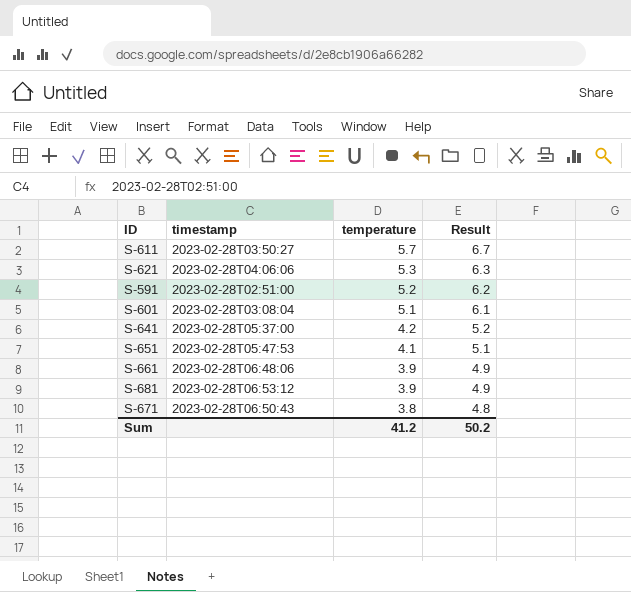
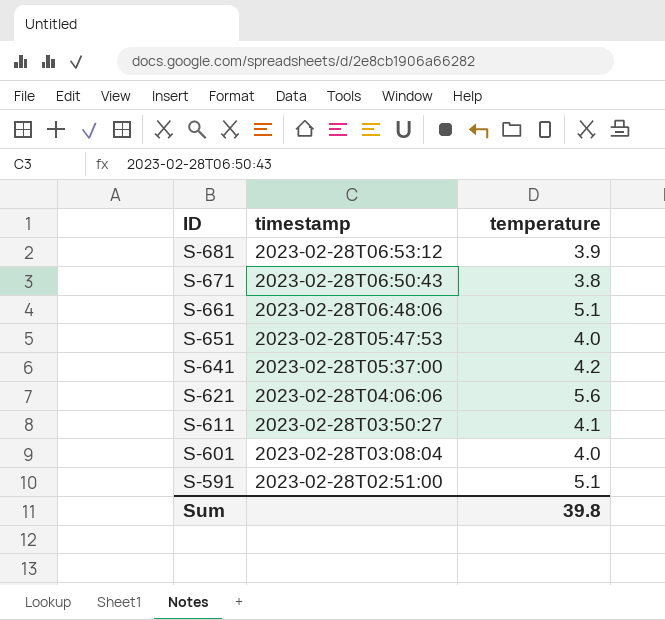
row order: temperature descending -> ID descending
column Result | formula: [temperature] + 1 -> none
S-661 | temperature: 3.9 -> 5.1
S-651 | temperature: 4.1 -> 4.0
S-621 | temperature: 5.3 -> 5.6
S-611 | temperature: 5.7 -> 4.1
S-601 | temperature: 5.1 -> 4.0
S-591 | temperature: 5.2 -> 5.1
Sum | temperature: 41.2 -> 39.8

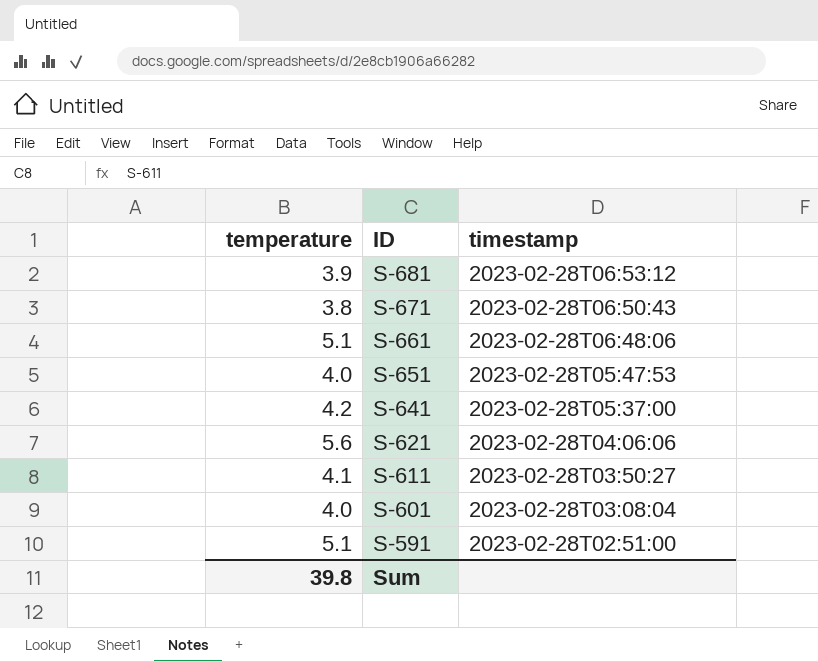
column temperature | position: 3 -> 1

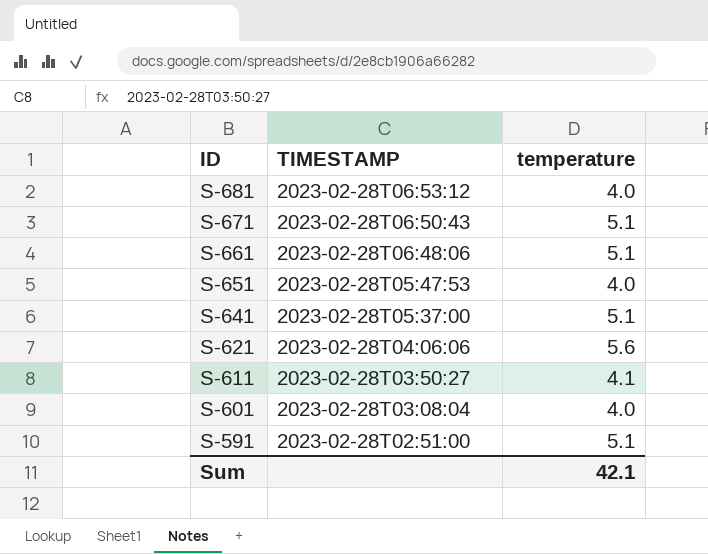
column name: timestamp -> TIMESTAMP
column temperature | position: 1 -> 3
S-681 | temperature: 3.9 -> 4.0
S-671 | temperature: 3.8 -> 5.1
S-641 | temperature: 4.2 -> 5.1
Sum | temperature: 39.8 -> 42.1

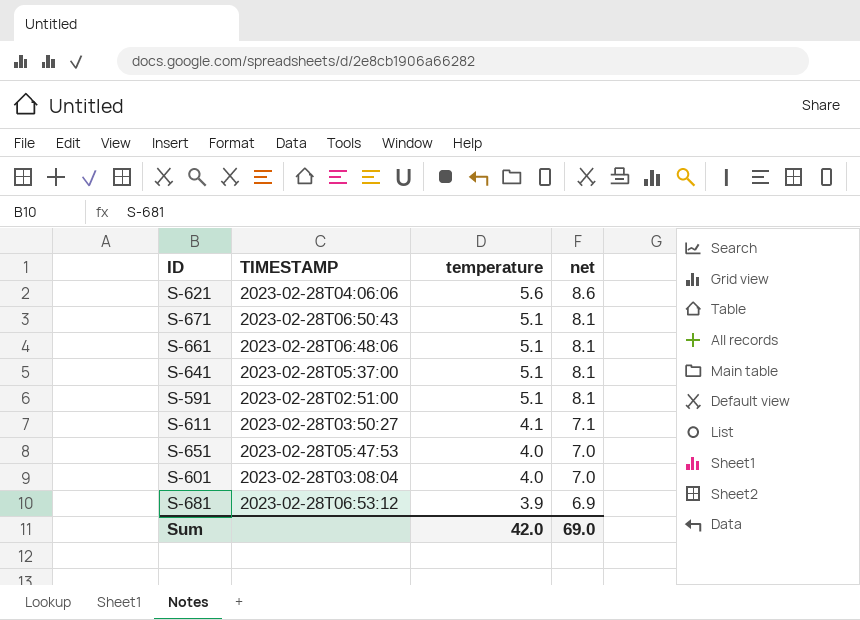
row order: ID descending -> temperature descending
column net | formula: none -> [temperature] + 3
S-681 | temperature: 4.0 -> 3.9
Sum | temperature: 42.1 -> 42.0

